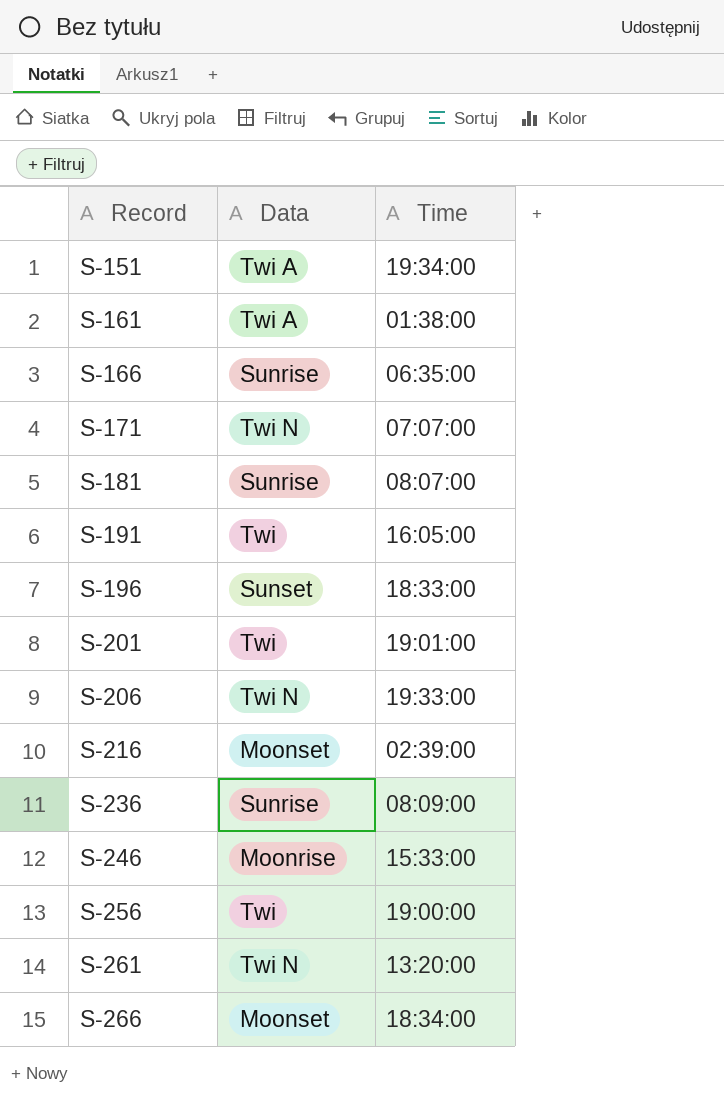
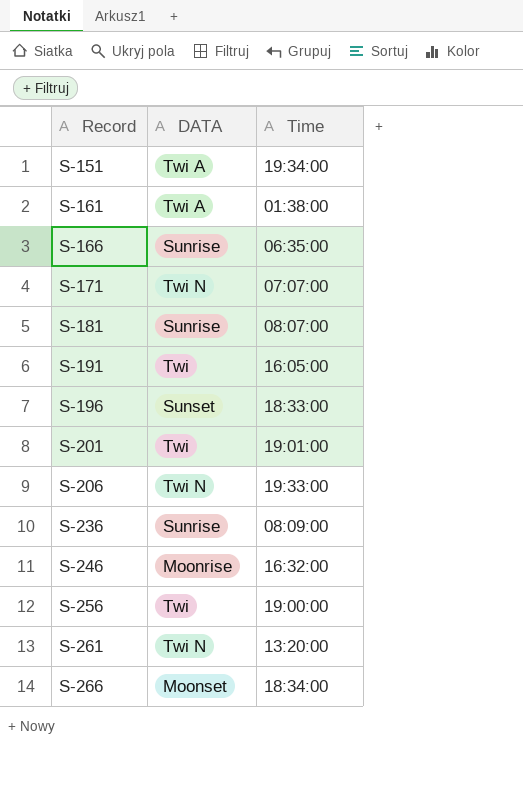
column name: Data -> DATA
row S-216: Moonset | 02:39:00 -> none
S-246 | Time: 15:33:00 -> 16:32:00

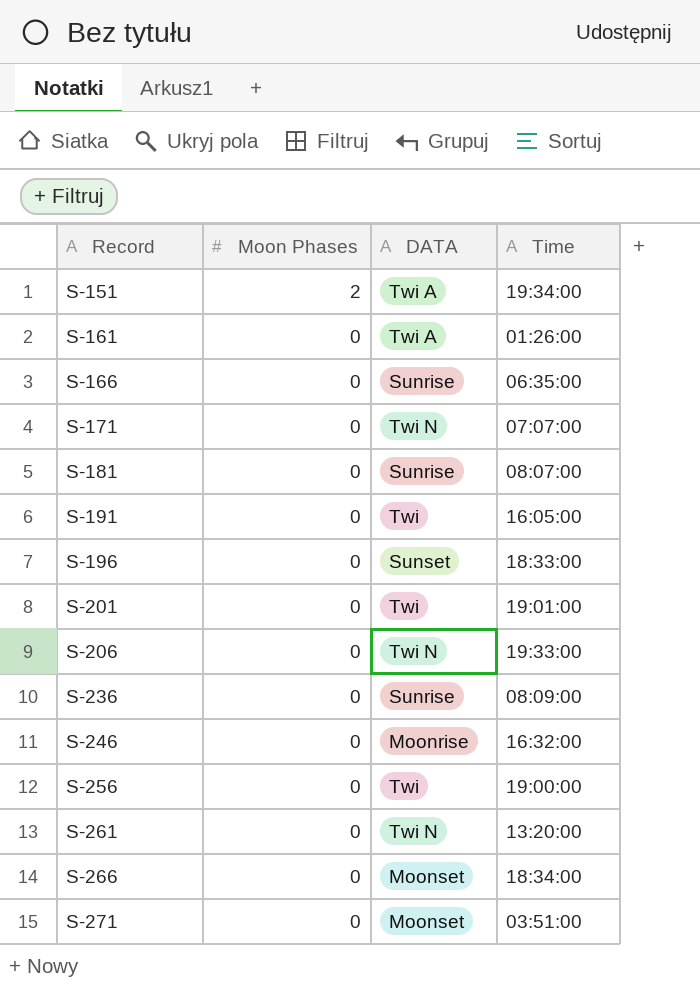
column Moon Phases | position: none -> 2
S-161 | Time: 01:38:00 -> 01:26:00
row S-271: none -> 0 | Moonset | 03:51:00

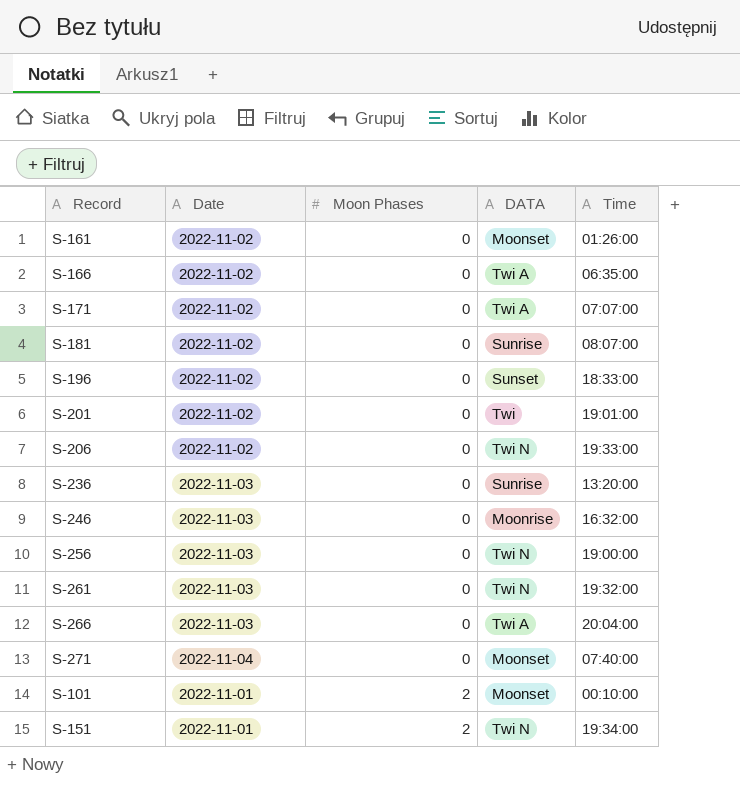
row order: Record ascending -> Moon Phases ascending
column Date | position: none -> 2
row S-191: 0 | Twi | 16:05:00 -> none
S-161 | DATA: Twi A -> Moonset
S-166 | DATA: Sunrise -> Twi A
S-171 | DATA: Twi N -> Twi A
S-236 | Time: 08:09:00 -> 13:20:00
S-256 | DATA: Twi -> Twi N
S-261 | Time: 13:20:00 -> 19:32:00
S-266 | DATA: Moonset -> Twi A
S-266 | Time: 18:34:00 -> 20:04:00
S-271 | Time: 03:51:00 -> 07:40:00
row S-101: none -> 2022-11-01 | 2 | Moonset | 00:10:00
S-151 | DATA: Twi A -> Twi N

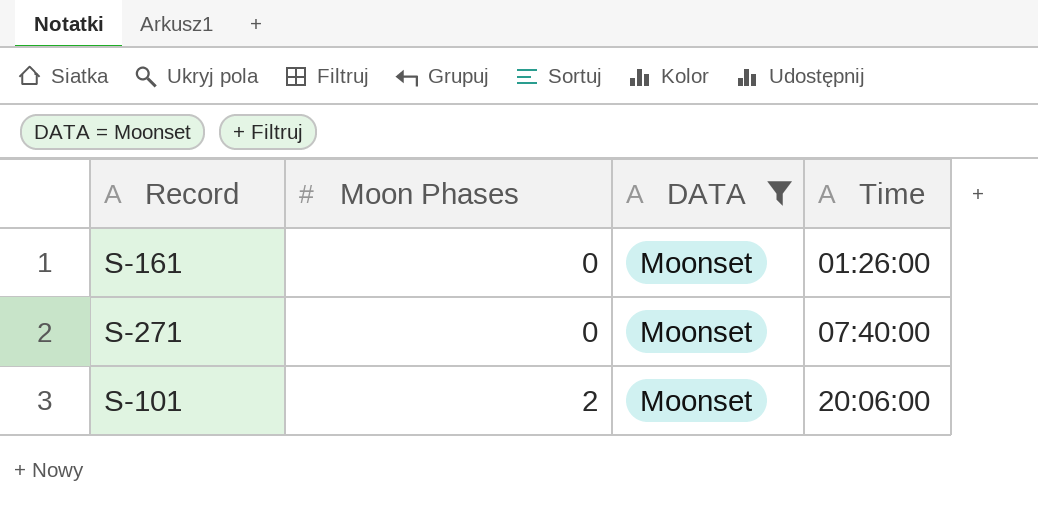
filter: none -> DATA = Moonset
column Date | position: 2 -> none
S-101 | Time: 00:10:00 -> 20:06:00

